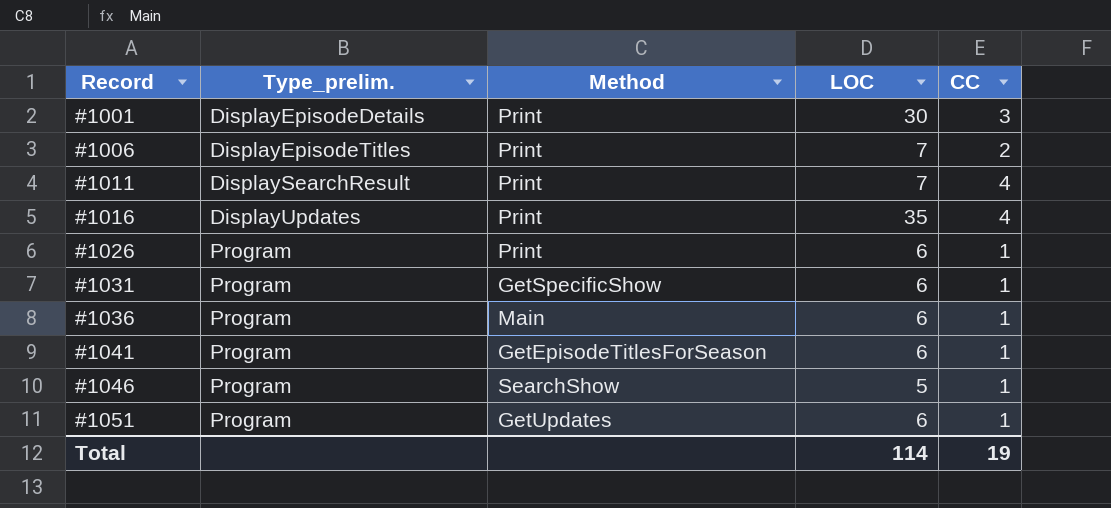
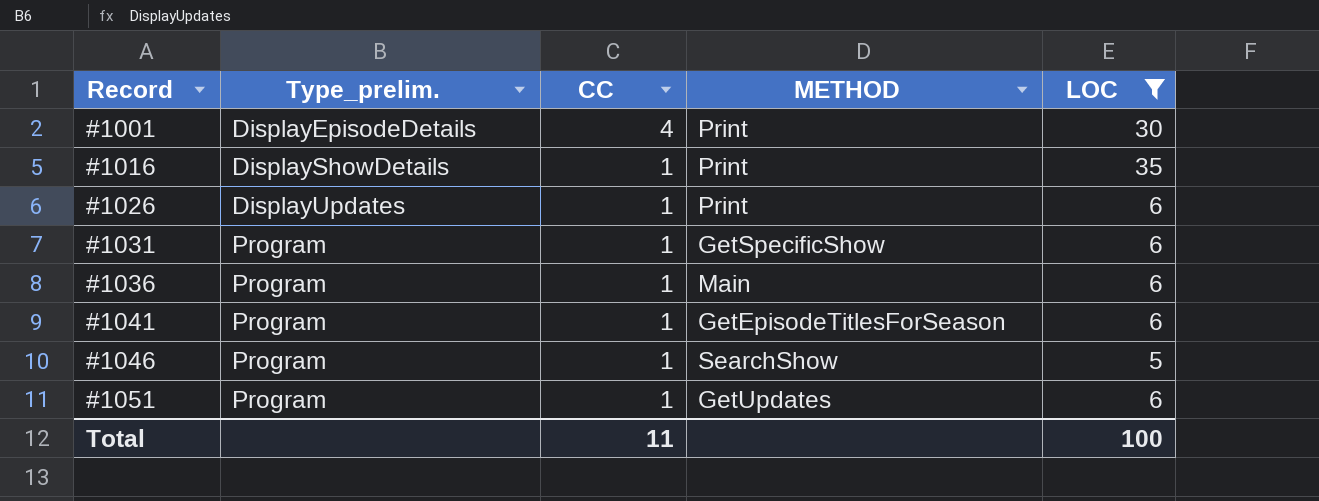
filter: none -> LOC != 7
column CC | position: 5 -> 3
column name: Method -> METHOD
#1001 | CC: 3 -> 4
#1016 | Type_prelim.: DisplayUpdates -> DisplayShowDetails
#1016 | CC: 4 -> 1
#1026 | Type_prelim.: Program -> DisplayUpdates
Total | CC: 19 -> 11
Total | LOC: 114 -> 100

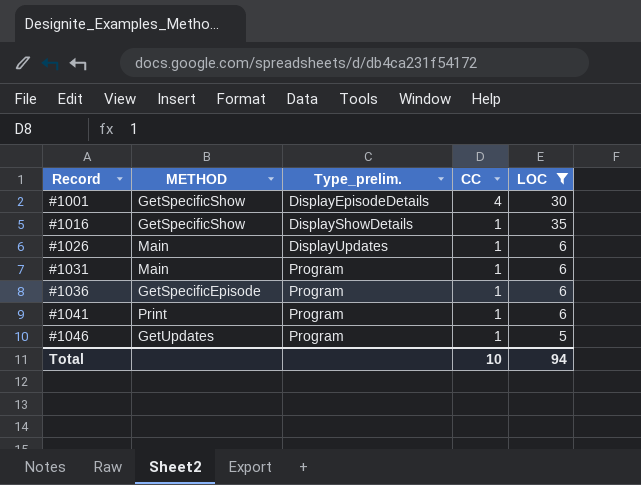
column METHOD | position: 4 -> 2
row #1051: Program | 1 | GetUpdates | 6 -> none
#1001 | METHOD: Print -> GetSpecificShow
#1016 | METHOD: Print -> GetSpecificShow
#1026 | METHOD: Print -> Main
#1031 | METHOD: GetSpecificShow -> Main
#1036 | METHOD: Main -> GetSpecificEpisode
#1041 | METHOD: GetEpisodeTitlesForSeason -> Print
#1046 | METHOD: SearchShow -> GetUpdates
Total | CC: 11 -> 10
Total | LOC: 100 -> 94

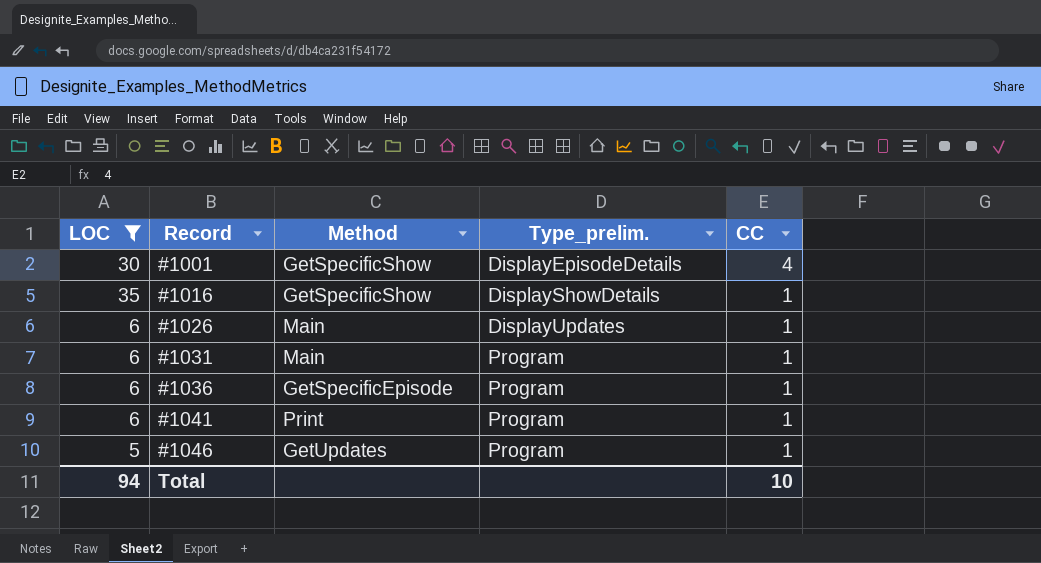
column LOC | position: 5 -> 1
column name: METHOD -> Method

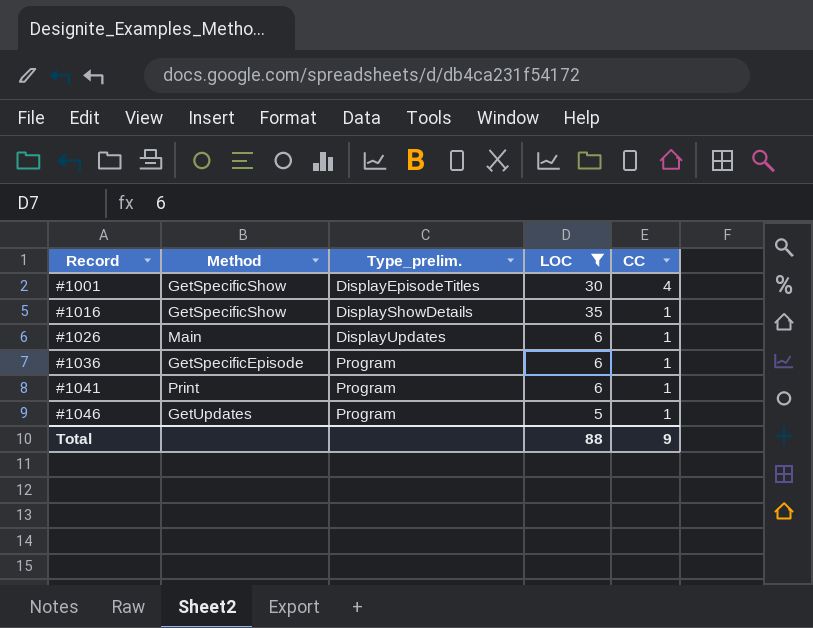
column LOC | position: 1 -> 4
row #1031: 6 | Main | Program | 1 -> none
#1001 | Type_prelim.: DisplayEpisodeDetails -> DisplayEpisodeTitles
Total | LOC: 94 -> 88
Total | CC: 10 -> 9

